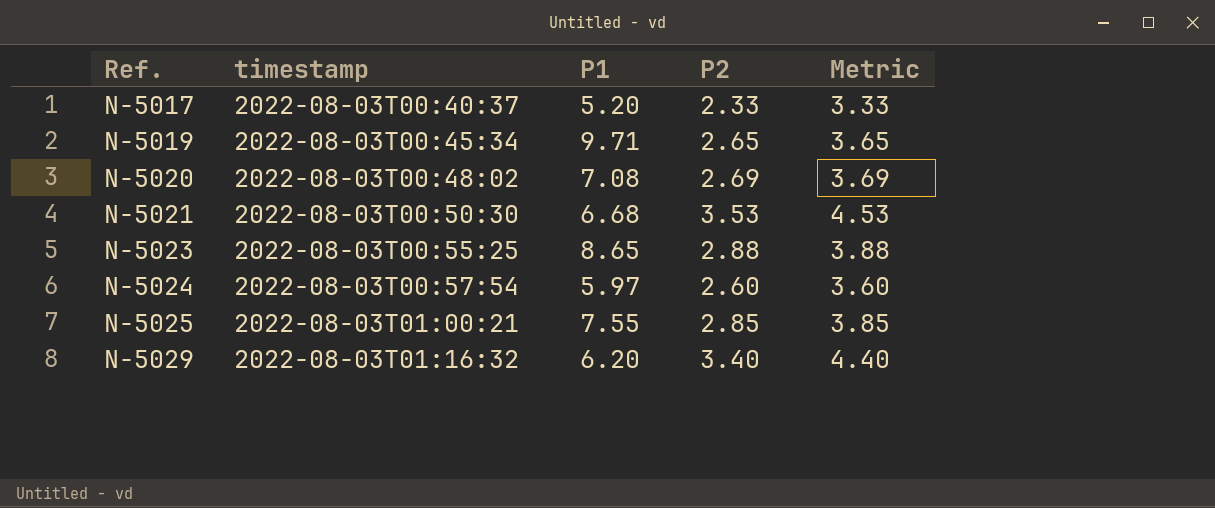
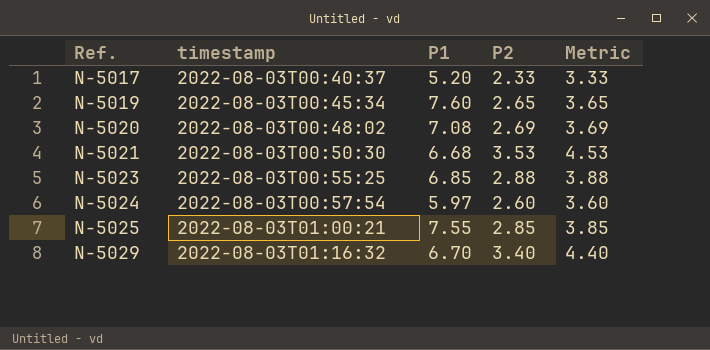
N-5019 | P1: 9.71 -> 7.60
N-5023 | P1: 8.65 -> 6.85
N-5029 | P1: 6.20 -> 6.70

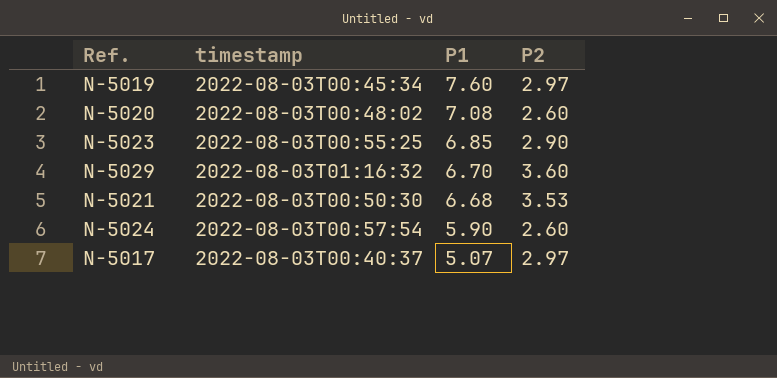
row order: Ref. ascending -> P1 descending
column Metric | formula: [P2] + 1 -> none
row N-5025: 2022-08-03T01:00:21 | 7.55 | 2.85 | 3.85 -> none
N-5019 | P2: 2.65 -> 2.97
N-5020 | P2: 2.69 -> 2.60
N-5023 | P2: 2.88 -> 2.90
N-5029 | P2: 3.40 -> 3.60
N-5024 | P1: 5.97 -> 5.90
N-5017 | P1: 5.20 -> 5.07
N-5017 | P2: 2.33 -> 2.97

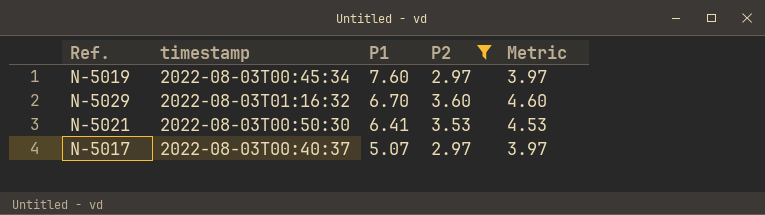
filter: none -> P2 >= 2.97
column Metric | formula: none -> [P2] + 1
N-5021 | P1: 6.68 -> 6.41

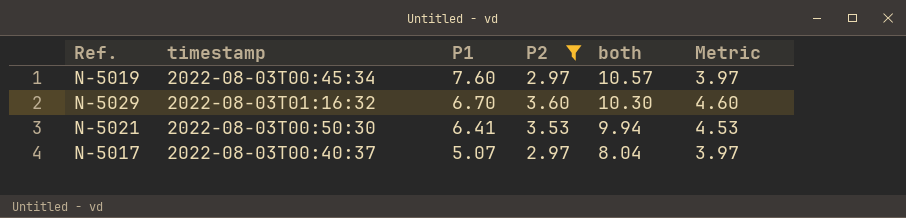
column both | formula: none -> [P1] + [P2]

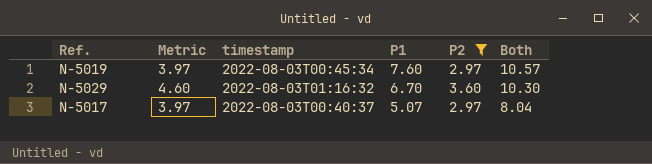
column Metric | position: 6 -> 2
column name: both -> Both
row N-5021: 2022-08-03T00:50:30 | 6.41 | 3.53 | 9.94 | 4.53 -> none

